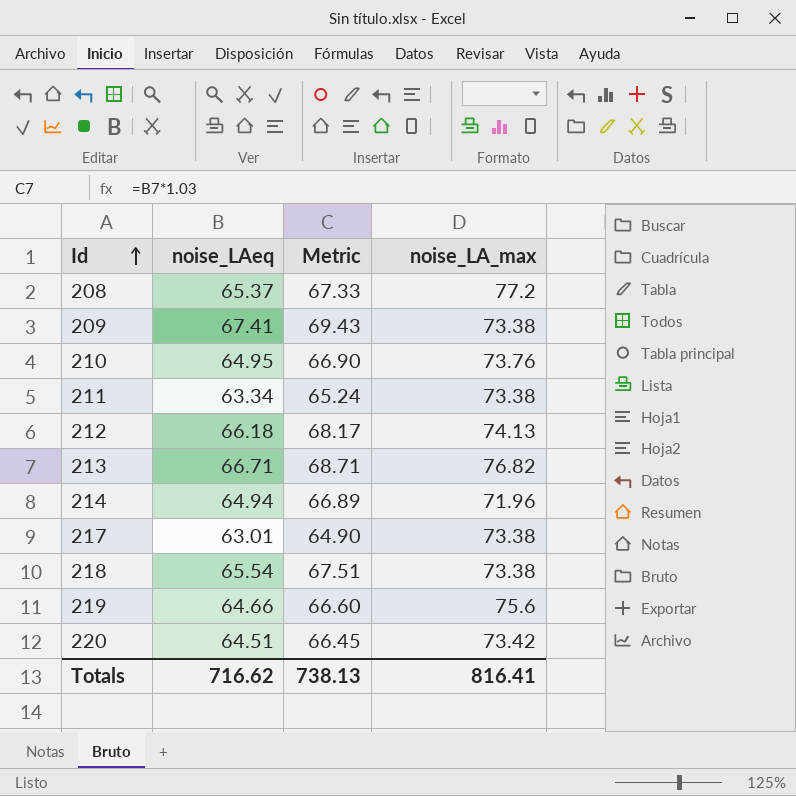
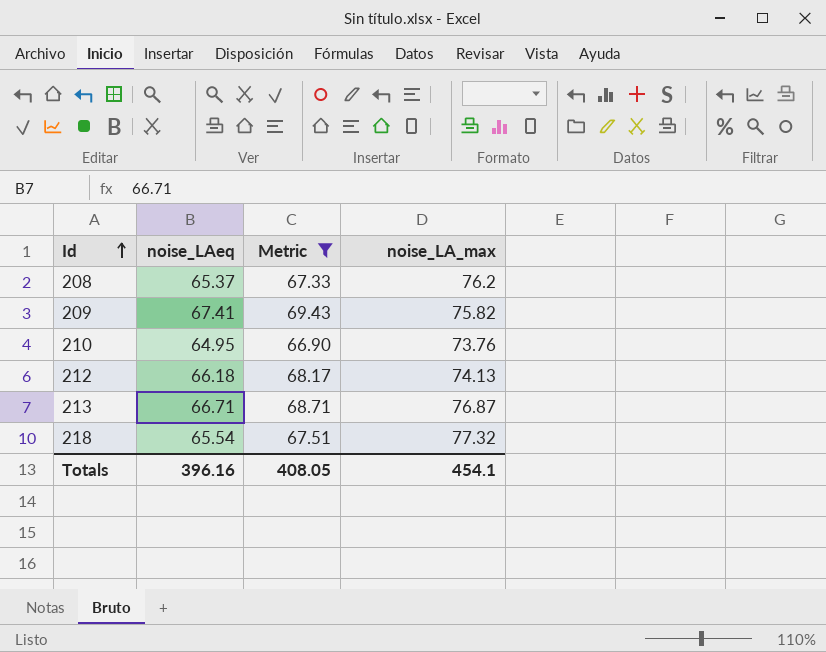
filter: none -> Metric >= 66.90
208 | noise_LA_max: 77.2 -> 76.2
209 | noise_LA_max: 73.38 -> 75.82
213 | noise_LA_max: 76.82 -> 76.87
218 | noise_LA_max: 73.38 -> 77.32
Totals | noise_LAeq: 716.62 -> 396.16
Totals | Metric: 738.13 -> 408.05
Totals | noise_LA_max: 816.41 -> 454.1

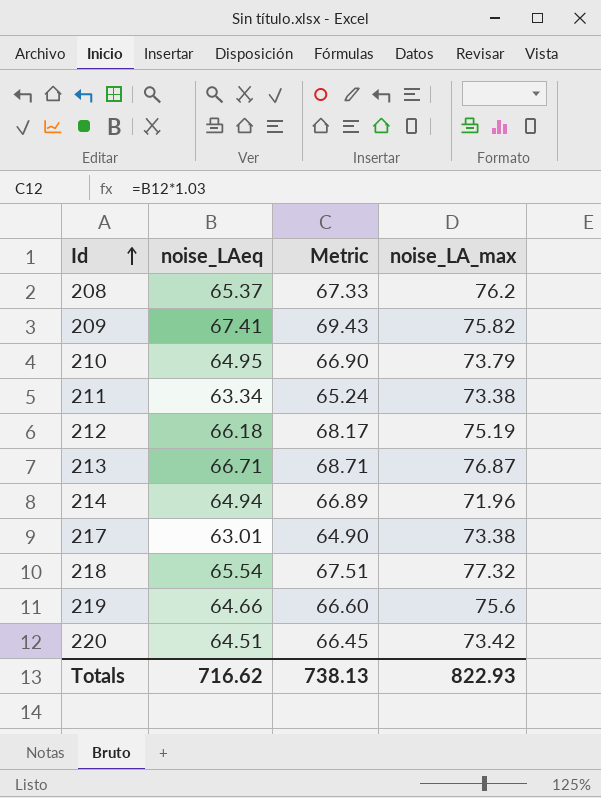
filter: Metric >= 66.90 -> none
210 | noise_LA_max: 73.76 -> 73.79
212 | noise_LA_max: 74.13 -> 75.19
Totals | noise_LAeq: 396.16 -> 716.62
Totals | Metric: 408.05 -> 738.13
Totals | noise_LA_max: 454.1 -> 822.93

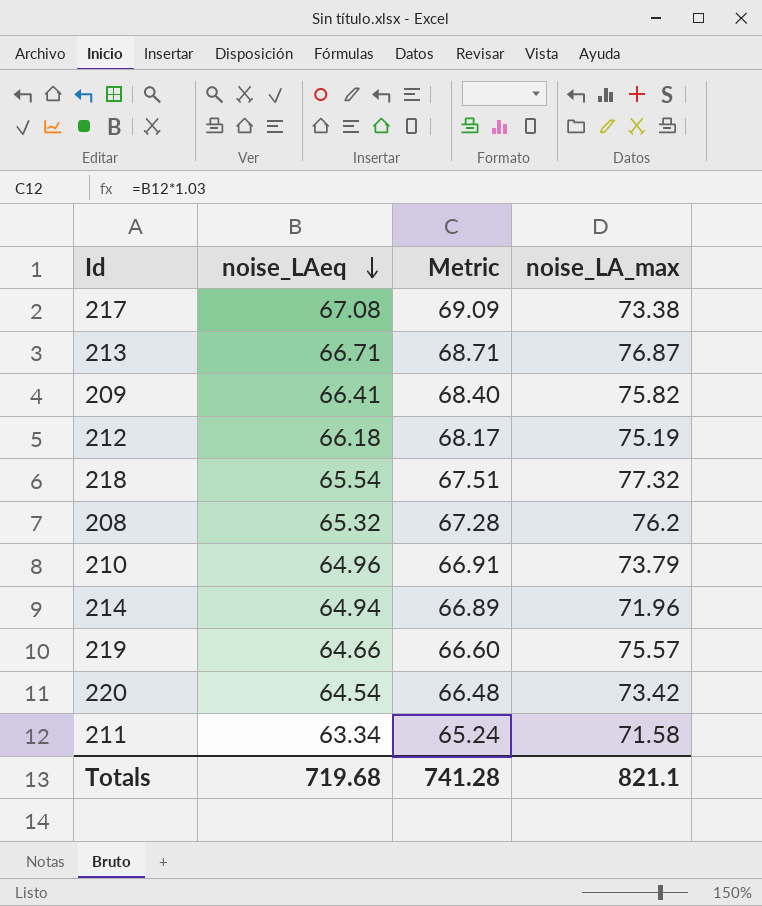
row order: Id ascending -> noise_LAeq descending
217 | noise_LAeq: 63.01 -> 67.08
217 | Metric: 64.90 -> 69.09
209 | noise_LAeq: 67.41 -> 66.41
209 | Metric: 69.43 -> 68.40
208 | noise_LAeq: 65.37 -> 65.32
208 | Metric: 67.33 -> 67.28
210 | noise_LAeq: 64.95 -> 64.96
210 | Metric: 66.90 -> 66.91
219 | noise_LA_max: 75.6 -> 75.57
220 | noise_LAeq: 64.51 -> 64.54
220 | Metric: 66.45 -> 66.48
211 | noise_LA_max: 73.38 -> 71.58
Totals | noise_LAeq: 716.62 -> 719.68
Totals | Metric: 738.13 -> 741.28
Totals | noise_LA_max: 822.93 -> 821.1

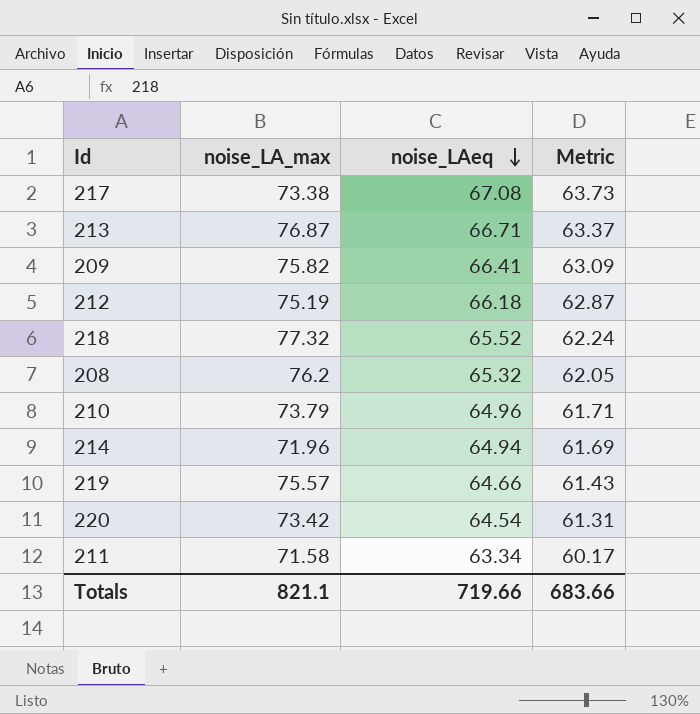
column noise_LA_max | position: 4 -> 2
column Metric | formula: [noise_LAeq] * 1.03 -> [noise_LAeq] * 0.95
218 | noise_LAeq: 65.54 -> 65.52
Totals | noise_LAeq: 719.68 -> 719.66
Totals | Metric: 741.28 -> 683.66

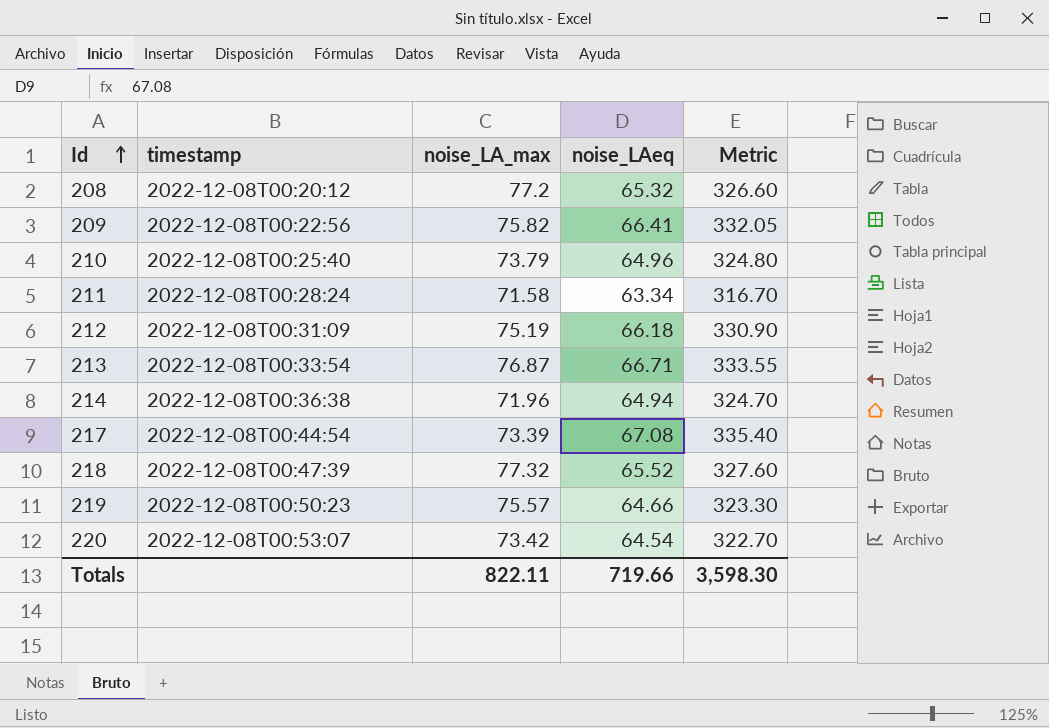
row order: noise_LAeq descending -> Id ascending
column timestamp | position: none -> 2
column Metric | formula: [noise_LAeq] * 0.95 -> [noise_LAeq] * 5
208 | noise_LA_max: 76.2 -> 77.2
217 | noise_LA_max: 73.38 -> 73.39
Totals | noise_LA_max: 821.1 -> 822.11
Totals | Metric: 683.66 -> 3,598.30

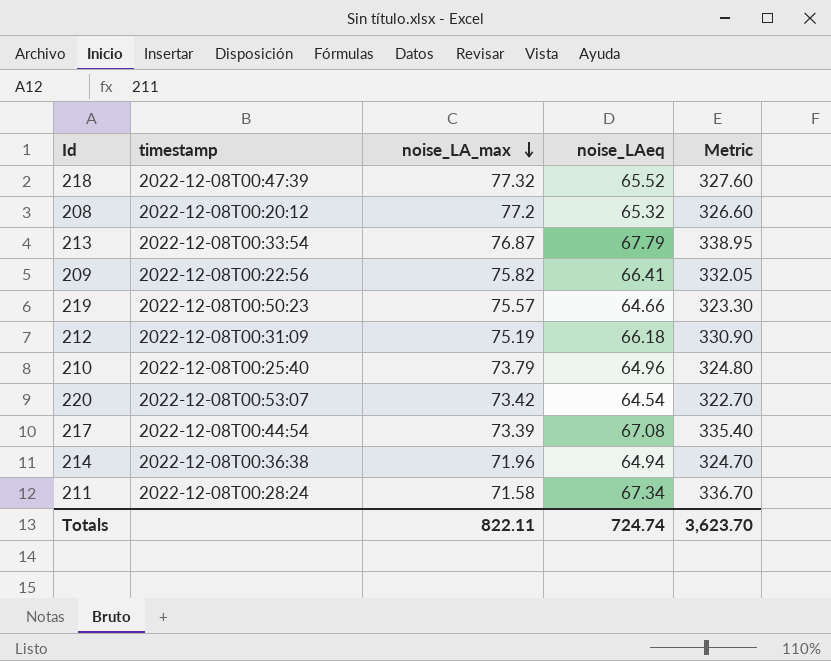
row order: Id ascending -> noise_LA_max descending
213 | noise_LAeq: 66.71 -> 67.79
213 | Metric: 333.55 -> 338.95
211 | noise_LAeq: 63.34 -> 67.34
211 | Metric: 316.70 -> 336.70
Totals | noise_LAeq: 719.66 -> 724.74
Totals | Metric: 3,598.30 -> 3,623.70

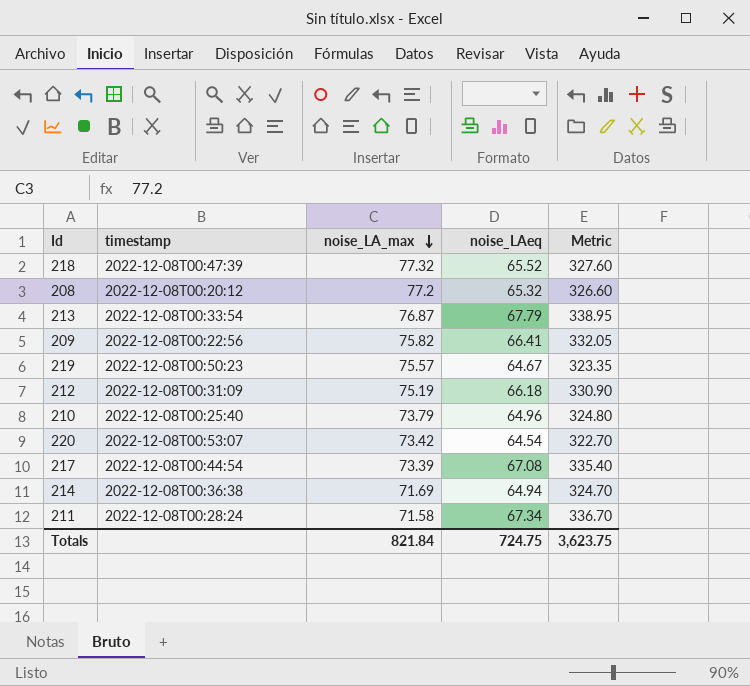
219 | noise_LAeq: 64.66 -> 64.67
219 | Metric: 323.30 -> 323.35
214 | noise_LA_max: 71.96 -> 71.69
Totals | noise_LA_max: 822.11 -> 821.84
Totals | noise_LAeq: 724.74 -> 724.75
Totals | Metric: 3,623.70 -> 3,623.75

